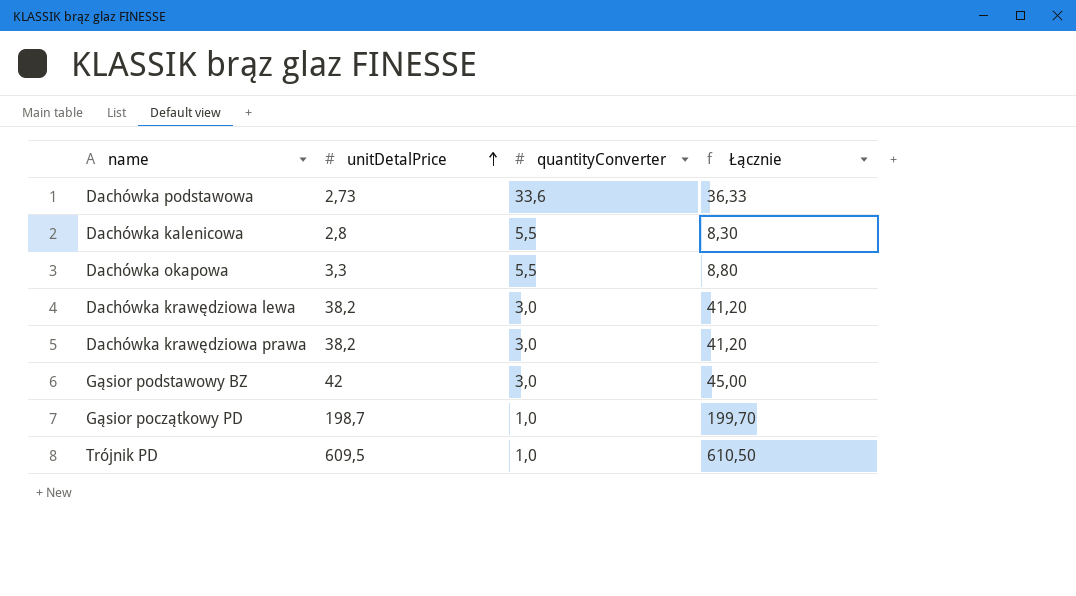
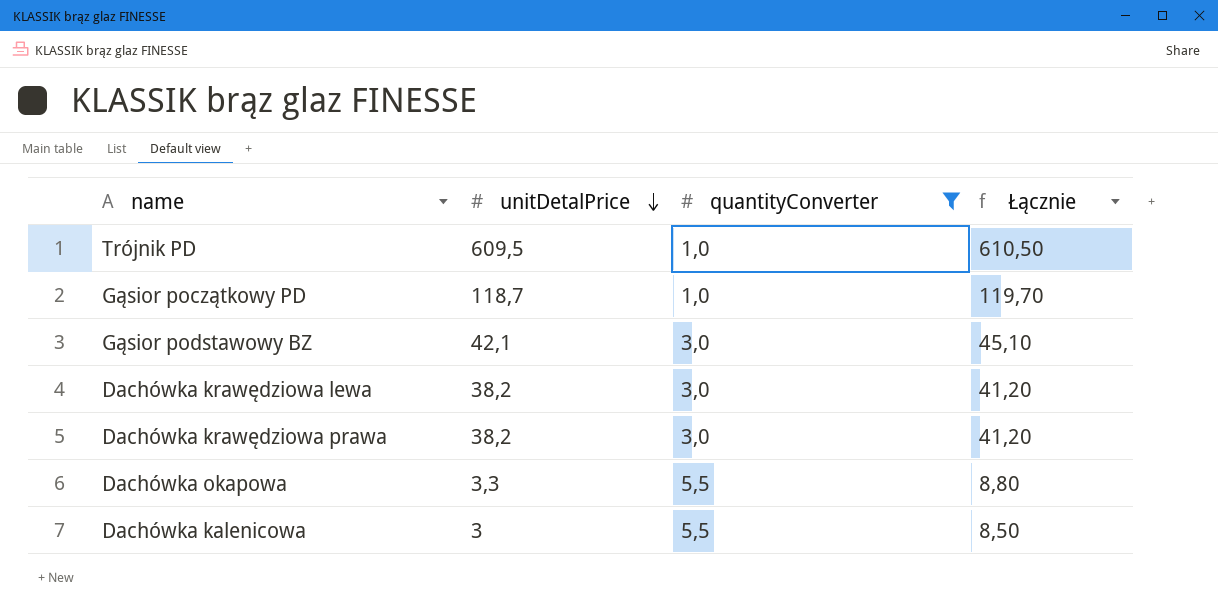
filter: none -> quantityConverter != 33,6
row order: unitDetalPrice ascending -> unitDetalPrice descending
Gąsior początkowy PD | unitDetalPrice: 198,7 -> 118,7
Gąsior początkowy PD | Łącznie: 199,70 -> 119,70
Gąsior podstawowy BZ | unitDetalPrice: 42 -> 42,1
Gąsior podstawowy BZ | Łącznie: 45,00 -> 45,10
Dachówka kalenicowa | unitDetalPrice: 2,8 -> 3
Dachówka kalenicowa | Łącznie: 8,30 -> 8,50

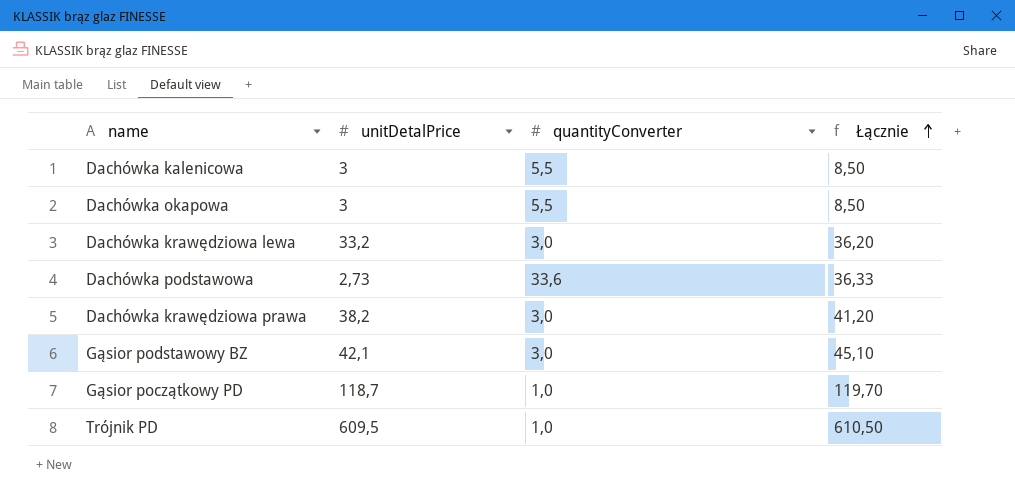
filter: quantityConverter != 33,6 -> none
row order: unitDetalPrice descending -> Łącznie ascending
Dachówka okapowa | unitDetalPrice: 3,3 -> 3
Dachówka okapowa | Łącznie: 8,80 -> 8,50
Dachówka krawędziowa lewa | unitDetalPrice: 38,2 -> 33,2
Dachówka krawędziowa lewa | Łącznie: 41,20 -> 36,20

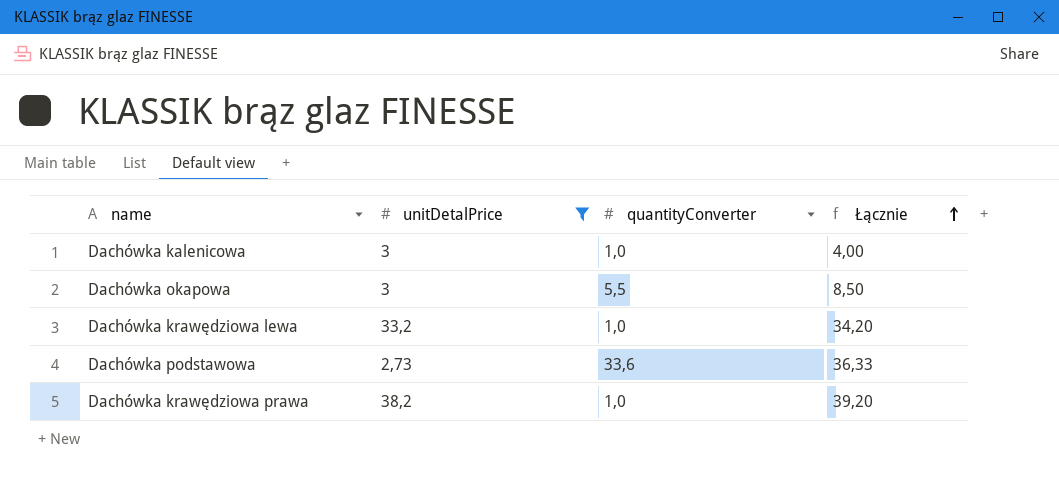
filter: none -> unitDetalPrice <= 38,2
Dachówka kalenicowa | quantityConverter: 5,5 -> 1,0
Dachówka kalenicowa | Łącznie: 8,50 -> 4,00
Dachówka krawędziowa lewa | quantityConverter: 3,0 -> 1,0
Dachówka krawędziowa lewa | Łącznie: 36,20 -> 34,20
Dachówka krawędziowa prawa | quantityConverter: 3,0 -> 1,0
Dachówka krawędziowa prawa | Łącznie: 41,20 -> 39,20

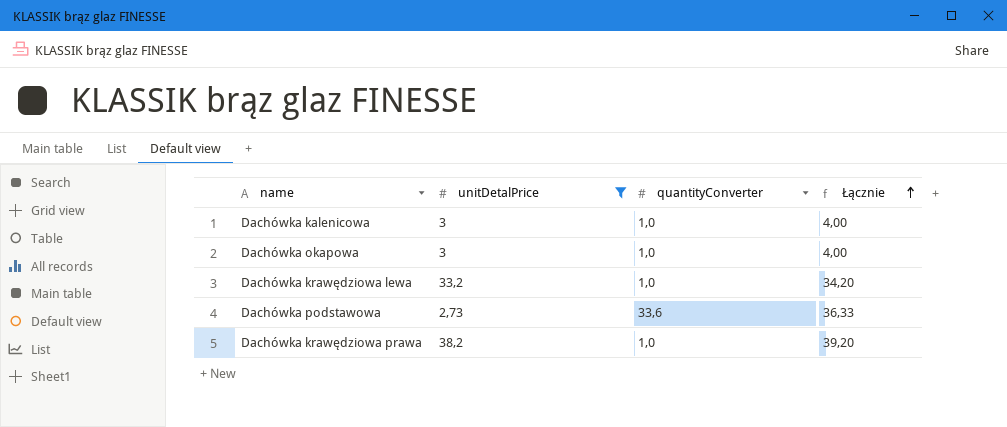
Dachówka okapowa | quantityConverter: 5,5 -> 1,0
Dachówka okapowa | Łącznie: 8,50 -> 4,00

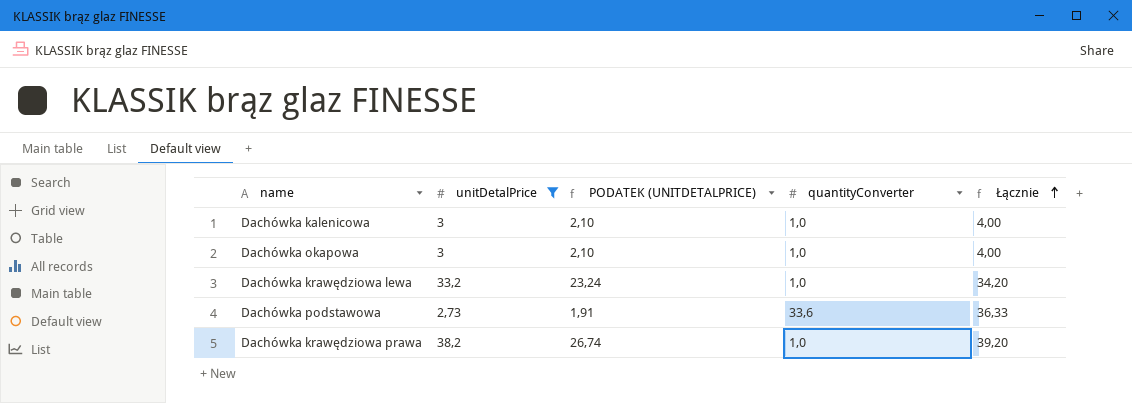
column PODATEK (UNITDETALPRICE) | formula: none -> [unitDetalPrice] * 0,7

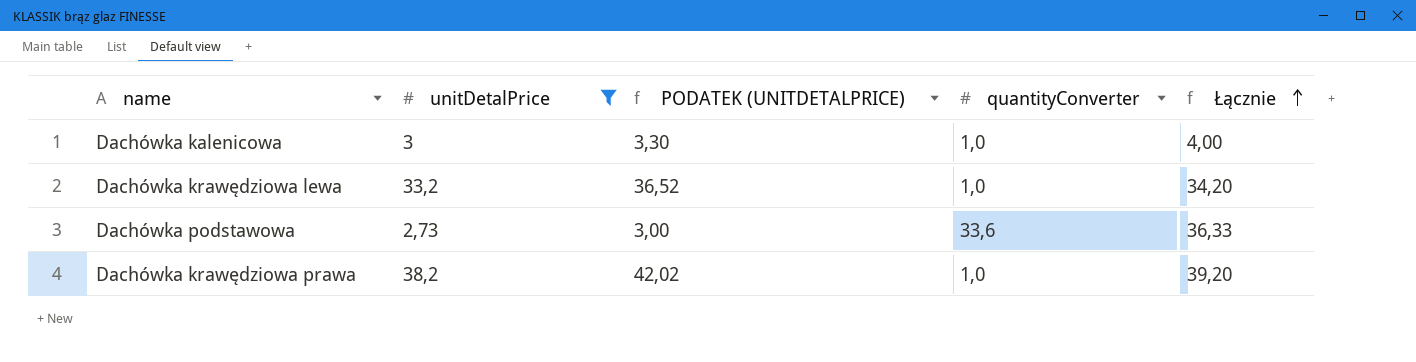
column PODATEK (UNITDETALPRICE) | formula: [unitDetalPrice] * 0,7 -> [unitDetalPrice] * 1,1
row Dachówka okapowa: 3 | 2,10 | 1,0 | 4,00 -> none

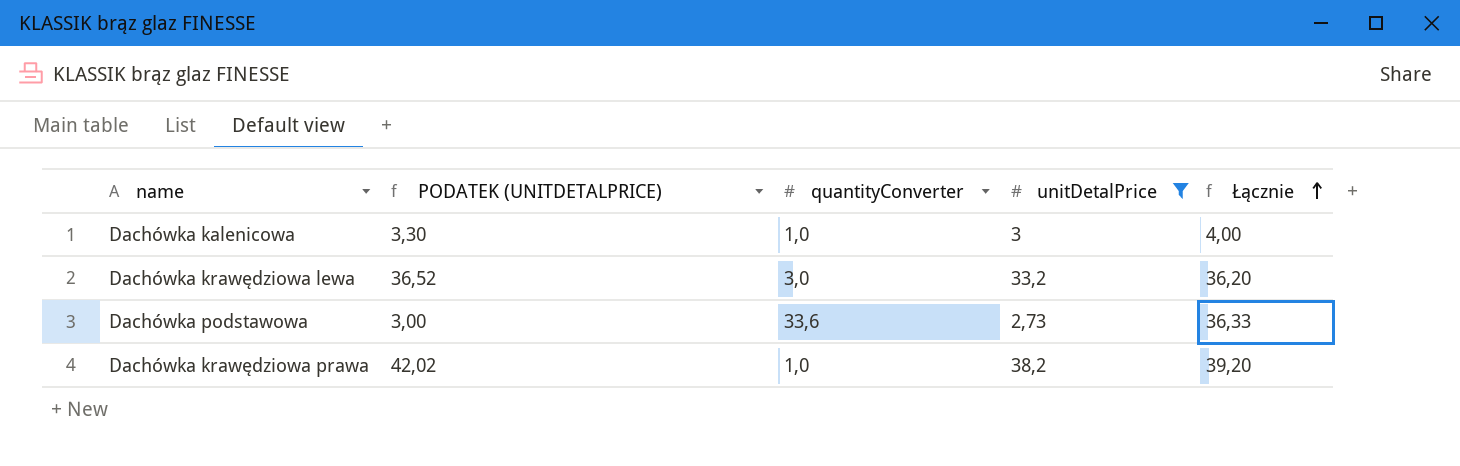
column unitDetalPrice | position: 2 -> 4
Dachówka krawędziowa lewa | quantityConverter: 1,0 -> 3,0
Dachówka krawędziowa lewa | Łącznie: 34,20 -> 36,20

